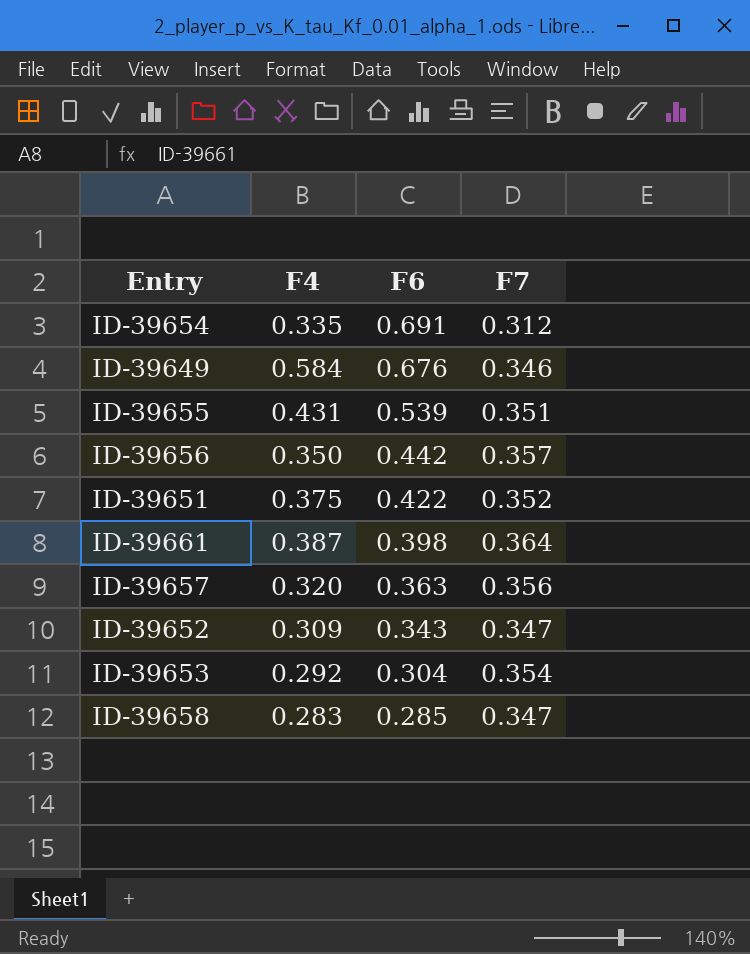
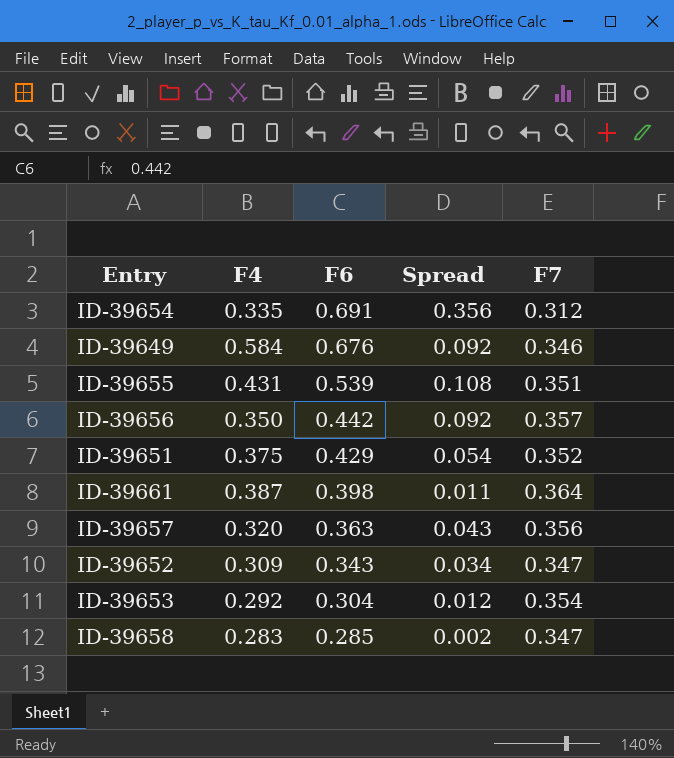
column Spread | formula: none -> [F6] - [F4]
ID-39651 | F6: 0.422 -> 0.429

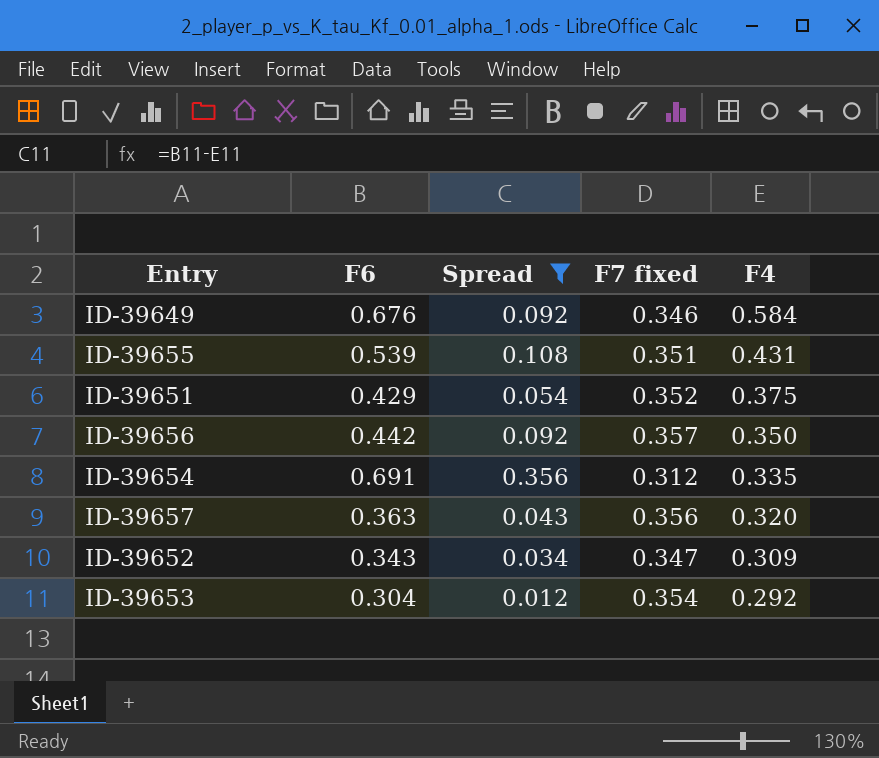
filter: none -> Spread >= 0.012
row order: F6 descending -> F4 descending
column name: F7 -> F7 fixed
column F4 | position: 2 -> 5

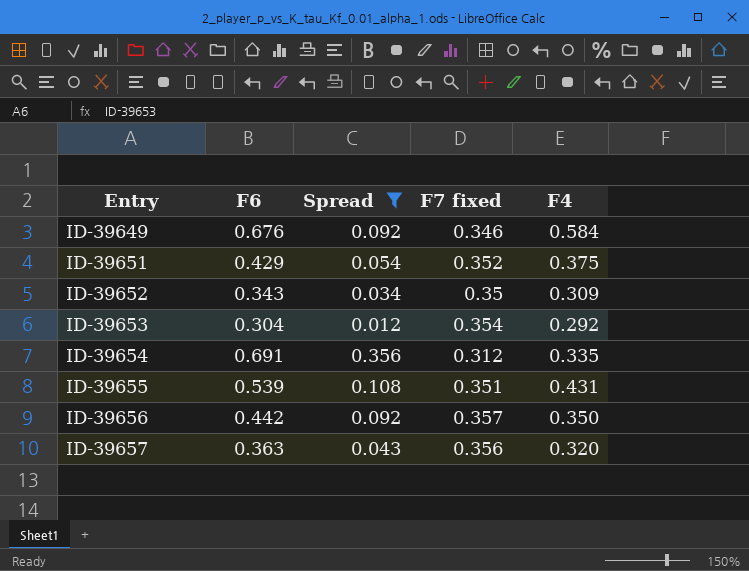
row order: F4 descending -> Entry ascending
ID-39652 | F7 fixed: 0.347 -> 0.35

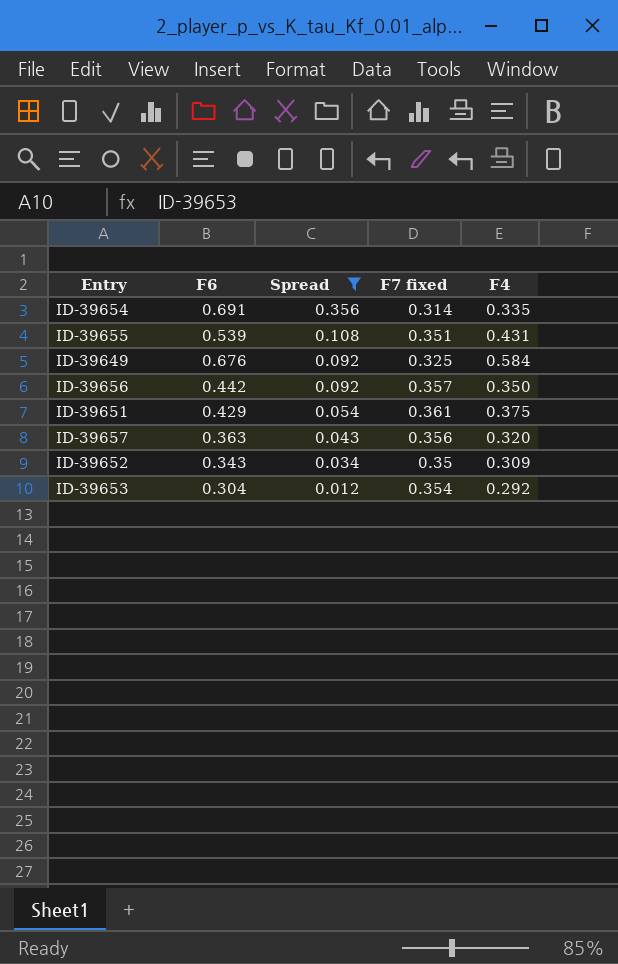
row order: Entry ascending -> Spread descending
ID-39654 | F7 fixed: 0.312 -> 0.314
ID-39649 | F7 fixed: 0.346 -> 0.325
ID-39651 | F7 fixed: 0.352 -> 0.361

